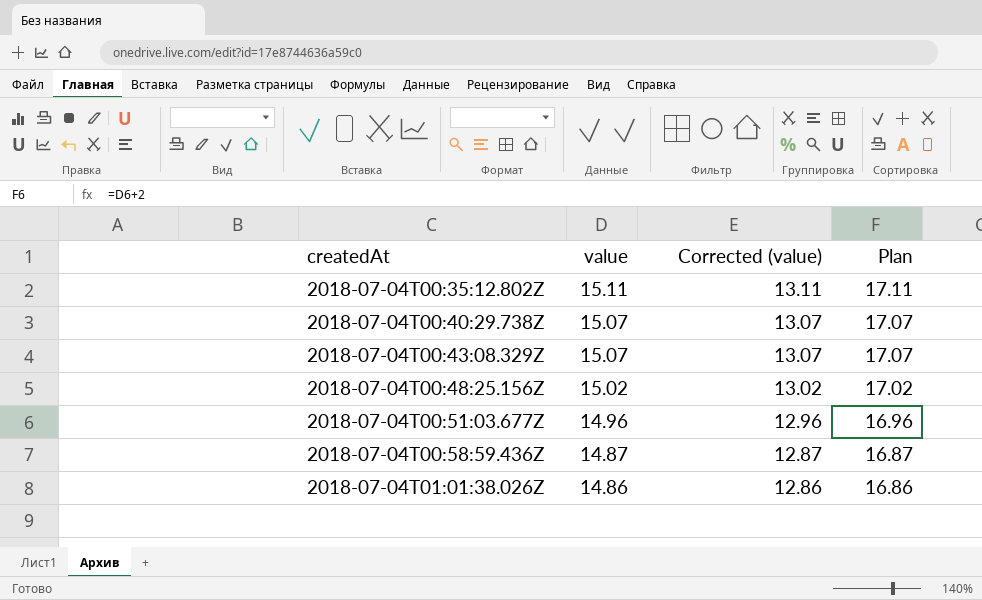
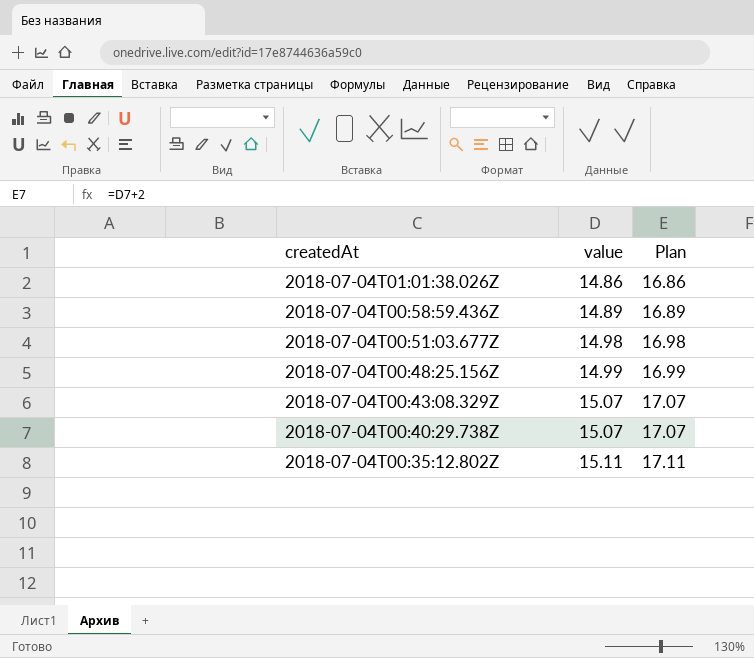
row order: createdAt ascending -> createdAt descending
column Corrected (value) | formula: [value] - 2 -> none
2018-07-04T00:58:59.436Z | value: 14.87 -> 14.89
2018-07-04T00:58:59.436Z | Plan: 16.87 -> 16.89
2018-07-04T00:51:03.677Z | value: 14.96 -> 14.98
2018-07-04T00:51:03.677Z | Plan: 16.96 -> 16.98
2018-07-04T00:48:25.156Z | value: 15.02 -> 14.99
2018-07-04T00:48:25.156Z | Plan: 17.02 -> 16.99

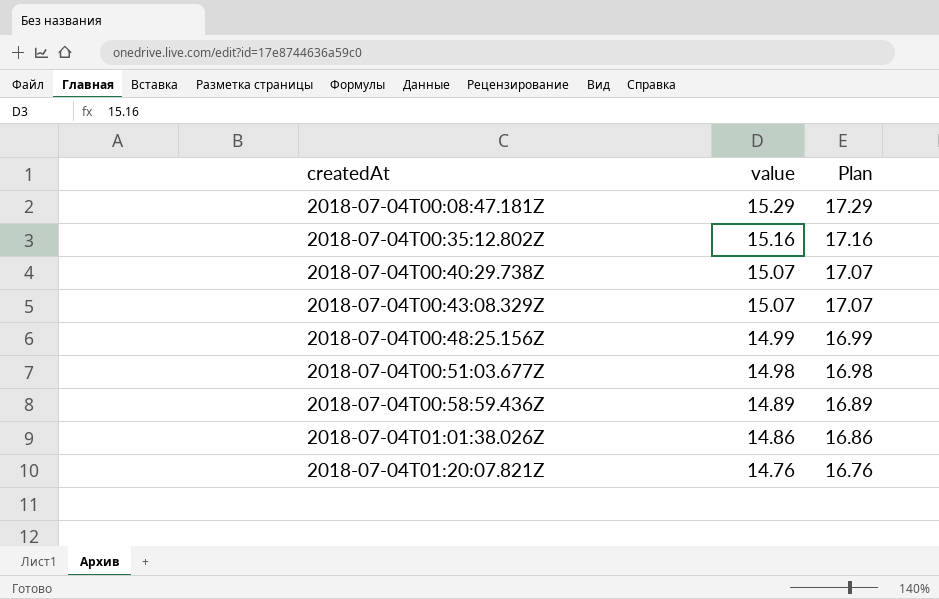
row order: createdAt descending -> createdAt ascending
row 2018-07-04T00:08:47.181Z: none -> 15.29 | 17.29
2018-07-04T00:35:12.802Z | value: 15.11 -> 15.16
2018-07-04T00:35:12.802Z | Plan: 17.11 -> 17.16
row 2018-07-04T01:20:07.821Z: none -> 14.76 | 16.76

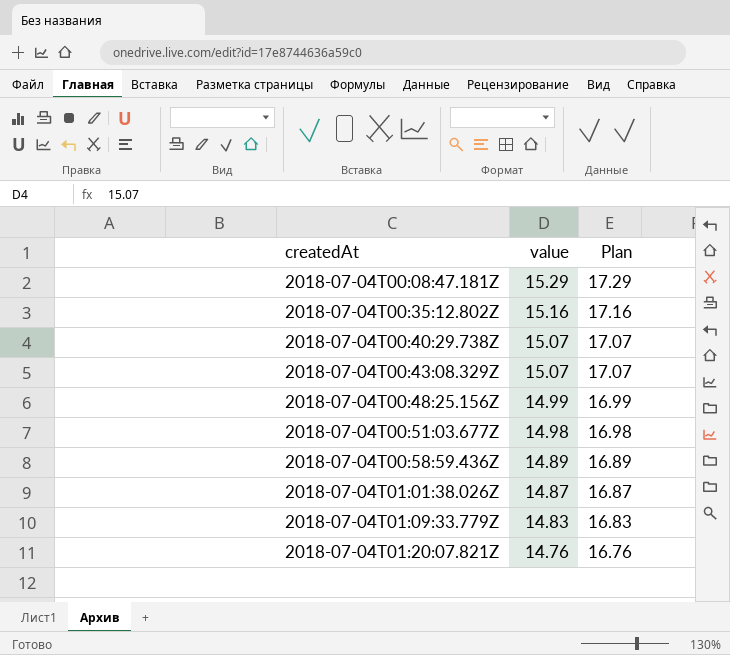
2018-07-04T01:01:38.026Z | value: 14.86 -> 14.87
2018-07-04T01:01:38.026Z | Plan: 16.86 -> 16.87
row 2018-07-04T01:09:33.779Z: none -> 14.83 | 16.83

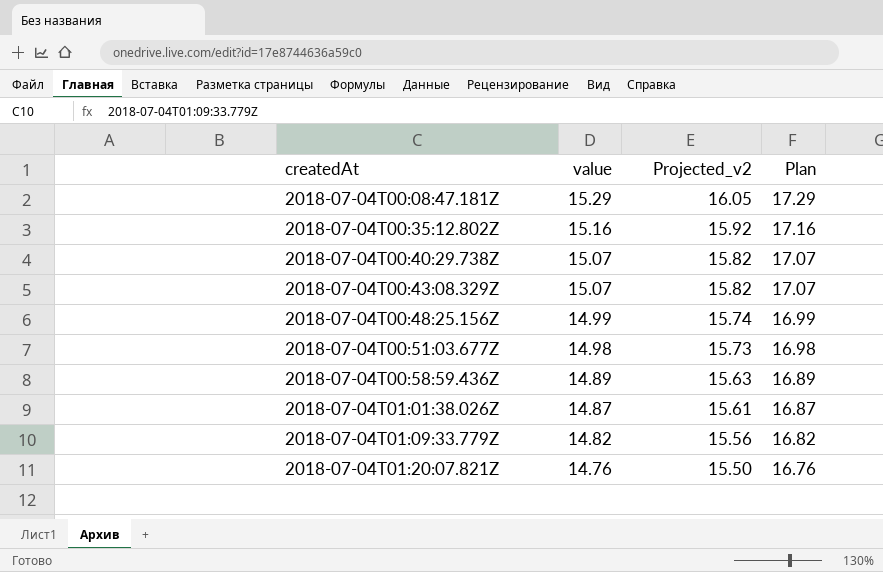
column Projected_v2 | formula: none -> [value] * 1.05
2018-07-04T01:09:33.779Z | value: 14.83 -> 14.82
2018-07-04T01:09:33.779Z | Plan: 16.83 -> 16.82

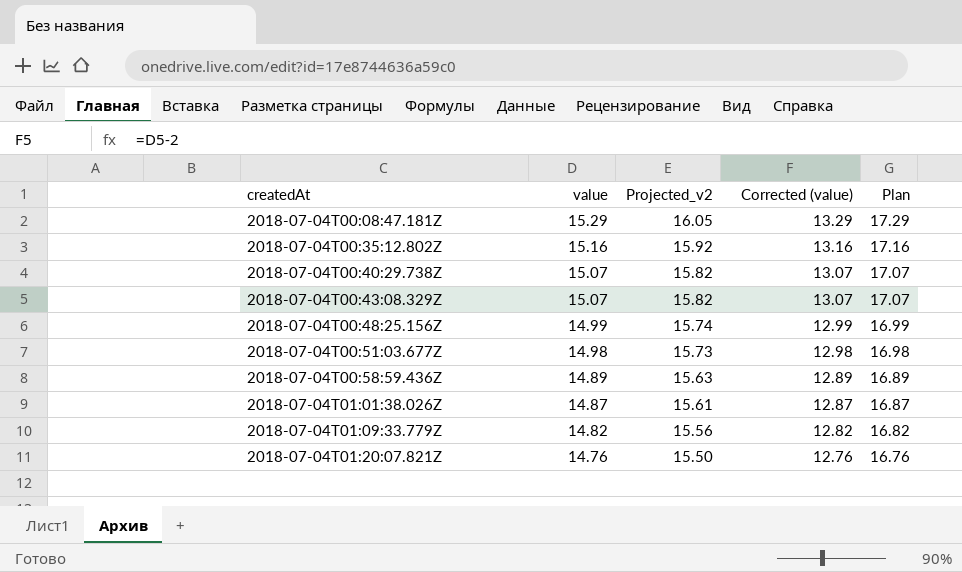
column Corrected (value) | formula: none -> [value] - 2

